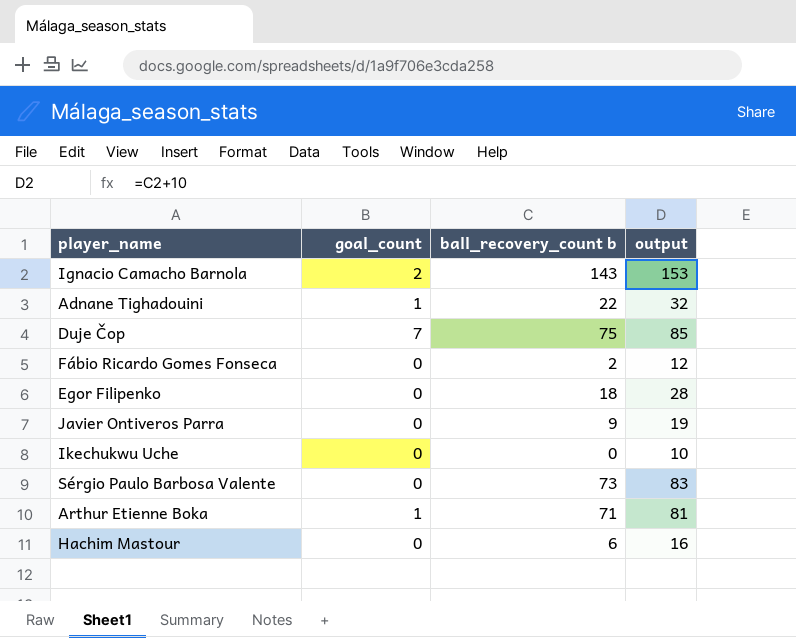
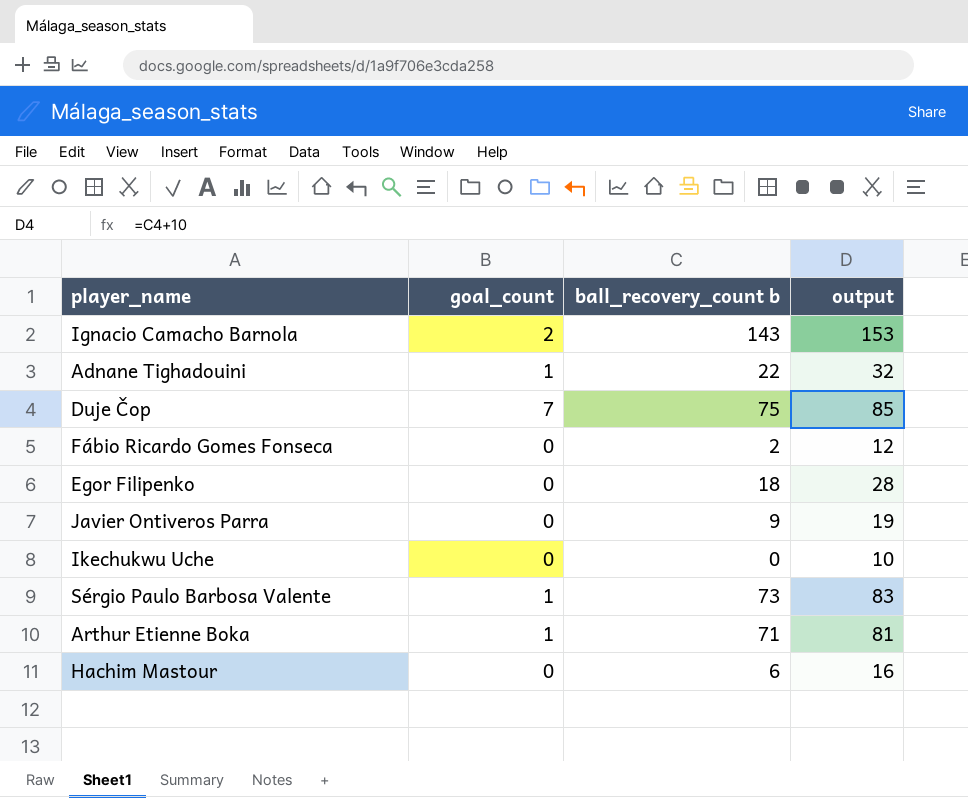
Sérgio Paulo Barbosa Valente | goal_count: 0 -> 1

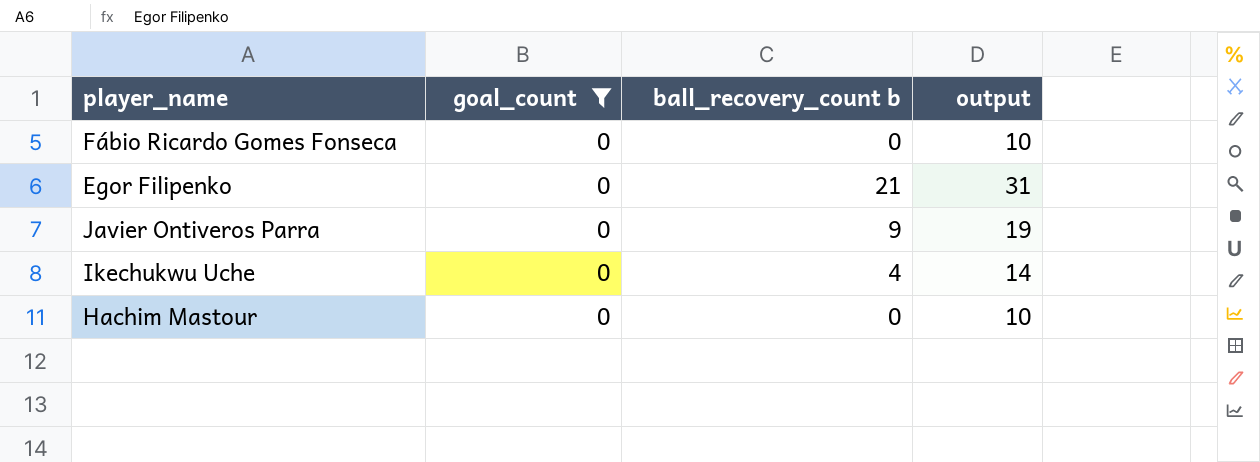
filter: none -> goal_count = 0
Fábio Ricardo Gomes Fonseca | ball_recovery_count b: 2 -> 0
Fábio Ricardo Gomes Fonseca | output: 12 -> 10
Egor Filipenko | ball_recovery_count b: 18 -> 21
Egor Filipenko | output: 28 -> 31
Ikechukwu Uche | ball_recovery_count b: 0 -> 4
Ikechukwu Uche | output: 10 -> 14
Hachim Mastour | ball_recovery_count b: 6 -> 0
Hachim Mastour | output: 16 -> 10

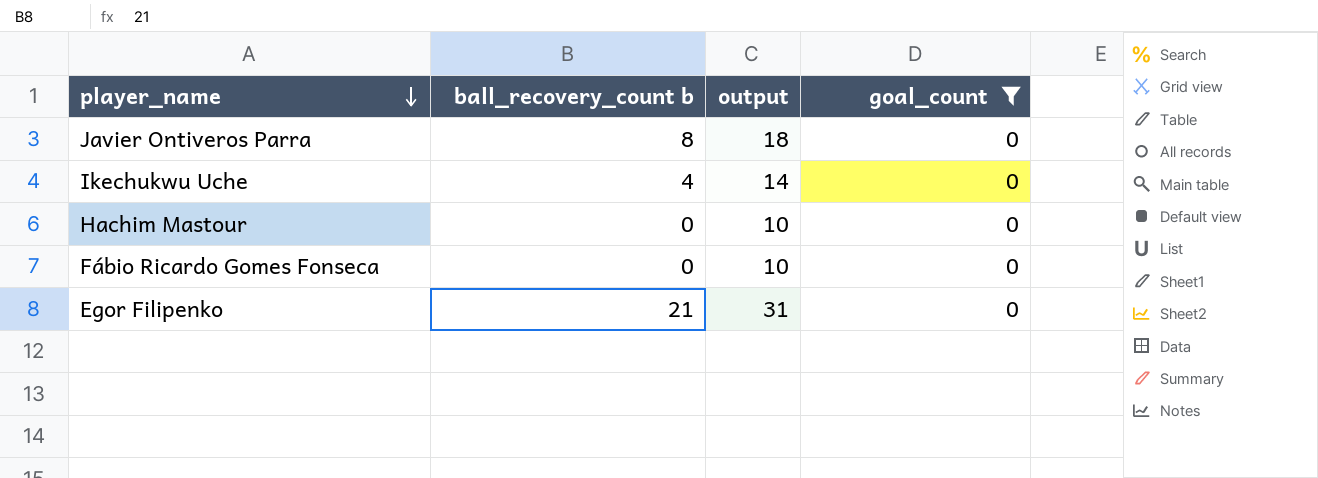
row order: none -> player_name descending
column goal_count | position: 2 -> 4
Javier Ontiveros Parra | ball_recovery_count b: 9 -> 8
Javier Ontiveros Parra | output: 19 -> 18

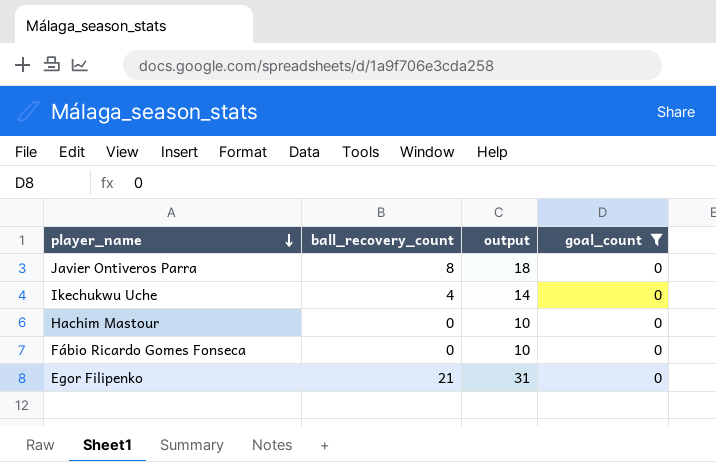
column name: ball_recovery_count b -> ball_recovery_count

